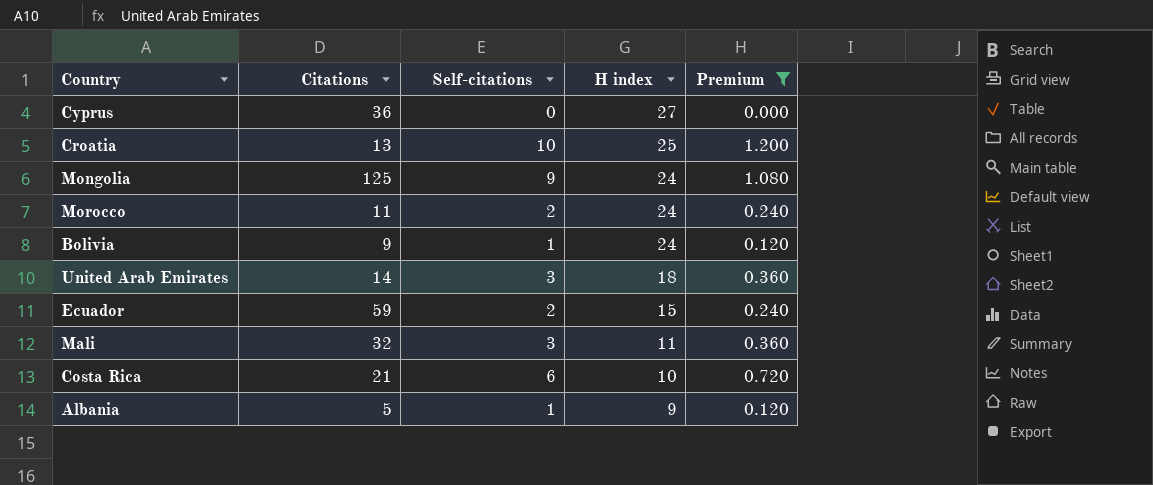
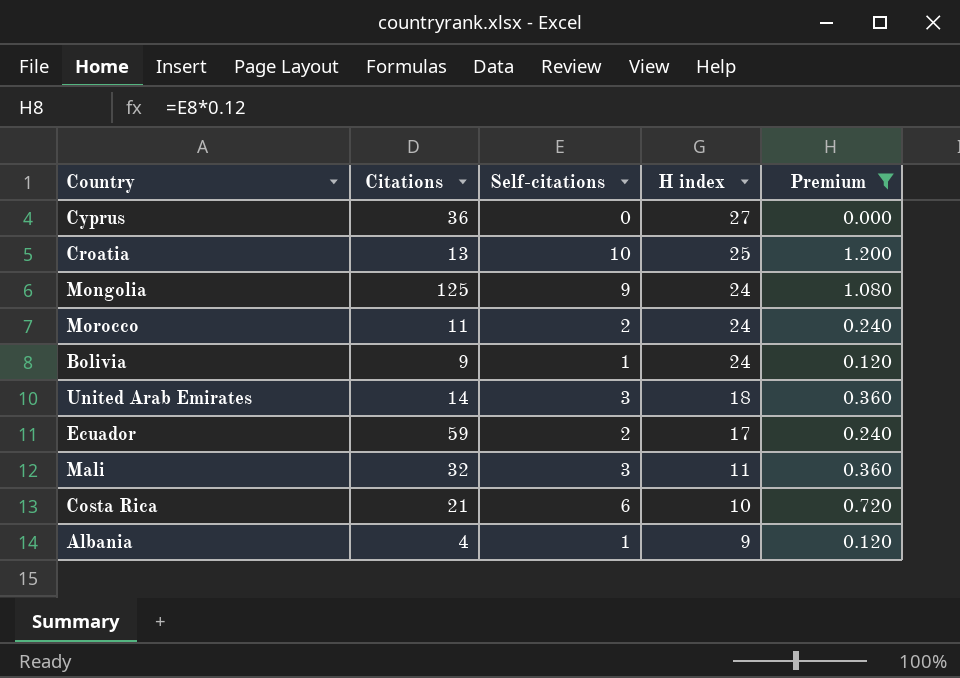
Ecuador | H index: 15 -> 17
Albania | Citations: 5 -> 4

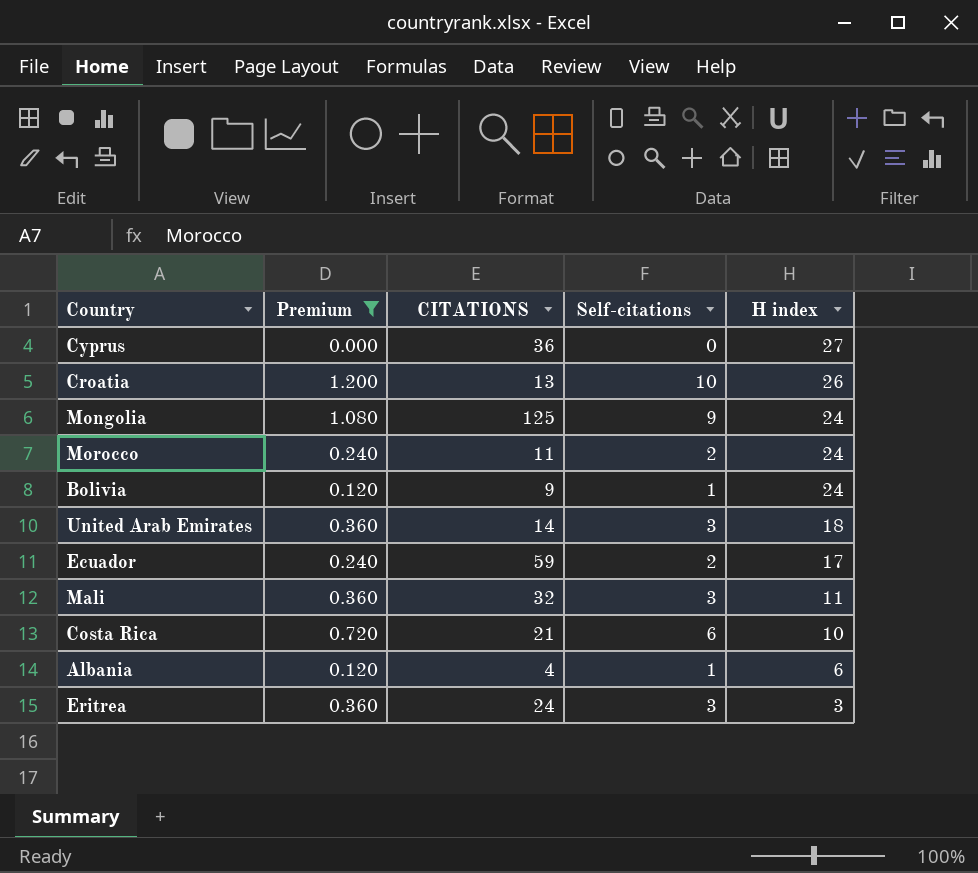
column Premium | position: 5 -> 2
column name: Citations -> CITATIONS
Croatia | H index: 25 -> 26
Albania | H index: 9 -> 6
row Eritrea: none -> 0.360 | 24 | 3 | 3

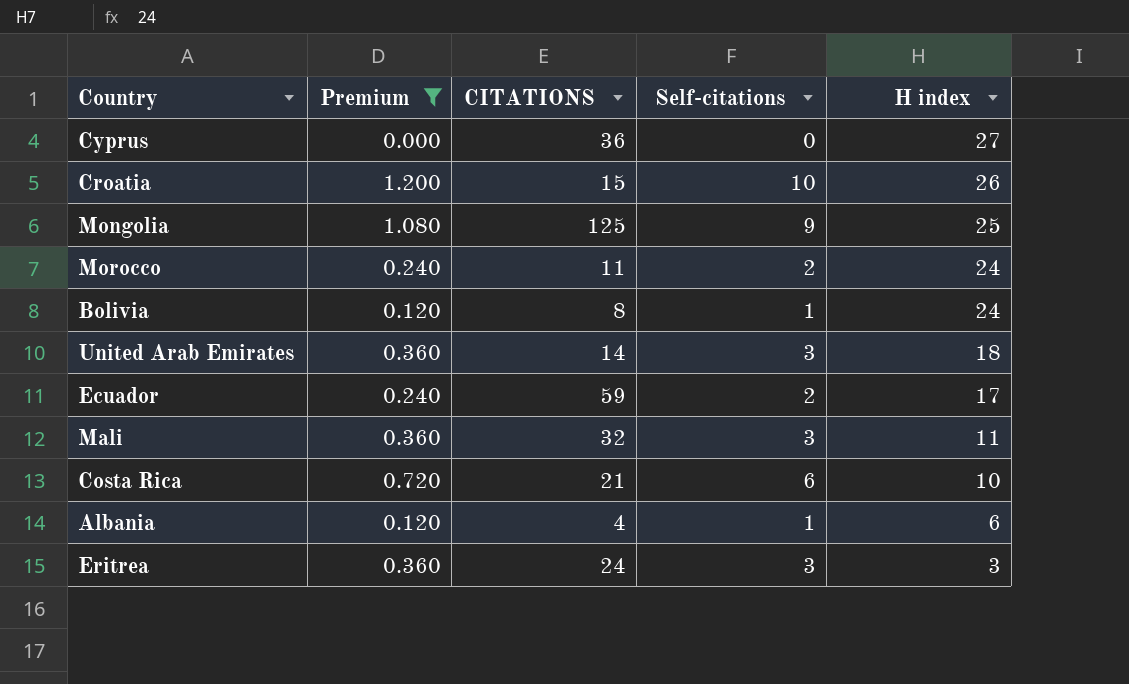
Croatia | CITATIONS: 13 -> 15
Mongolia | H index: 24 -> 25
Bolivia | CITATIONS: 9 -> 8

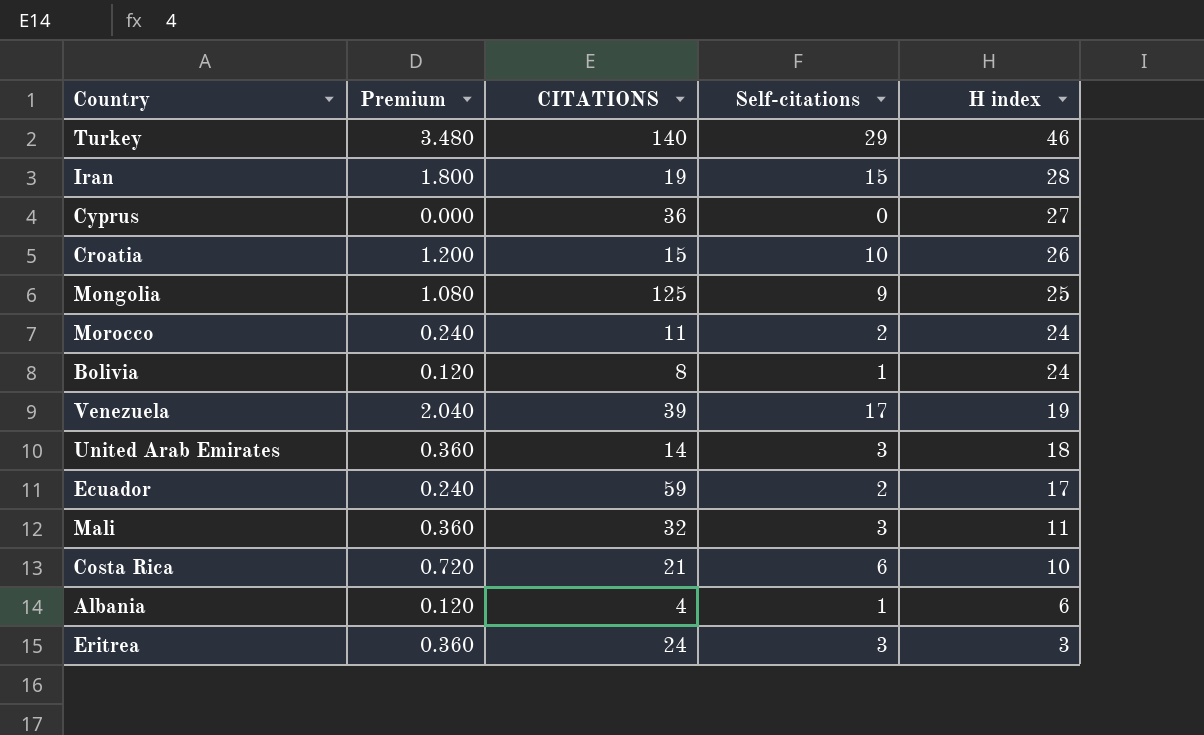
filter: Premium <= 1.200 -> none

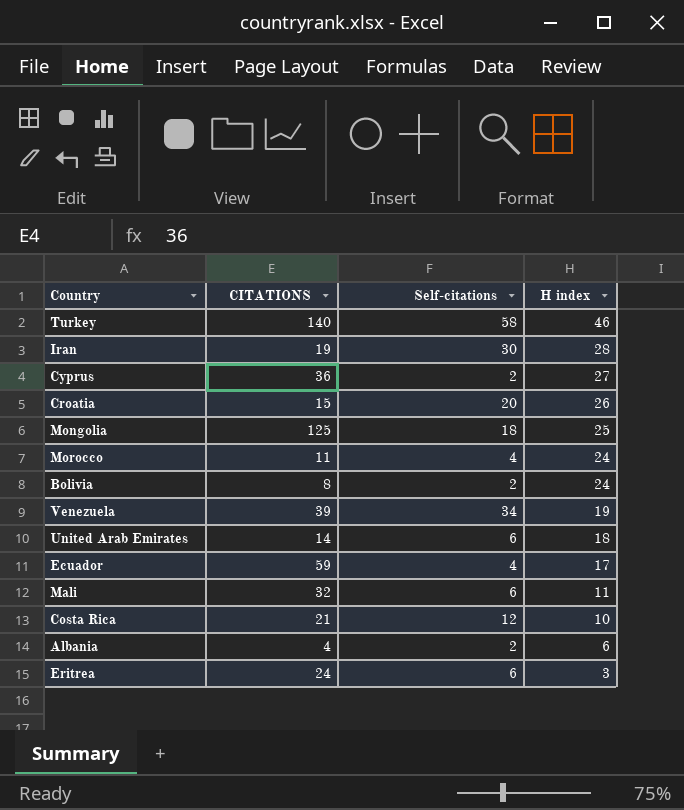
column Premium | formula: [Self-citations] * 0.12 -> none
Turkey | Self-citations: 29 -> 58
Iran | Self-citations: 15 -> 30
Cyprus | Self-citations: 0 -> 2
Croatia | Self-citations: 10 -> 20
Mongolia | Self-citations: 9 -> 18
Morocco | Self-citations: 2 -> 4
Bolivia | Self-citations: 1 -> 2
Venezuela | Self-citations: 17 -> 34
United Arab Emirates | Self-citations: 3 -> 6
Ecuador | Self-citations: 2 -> 4
Mali | Self-citations: 3 -> 6
Costa Rica | Self-citations: 6 -> 12
Albania | Self-citations: 1 -> 2
Eritrea | Self-citations: 3 -> 6

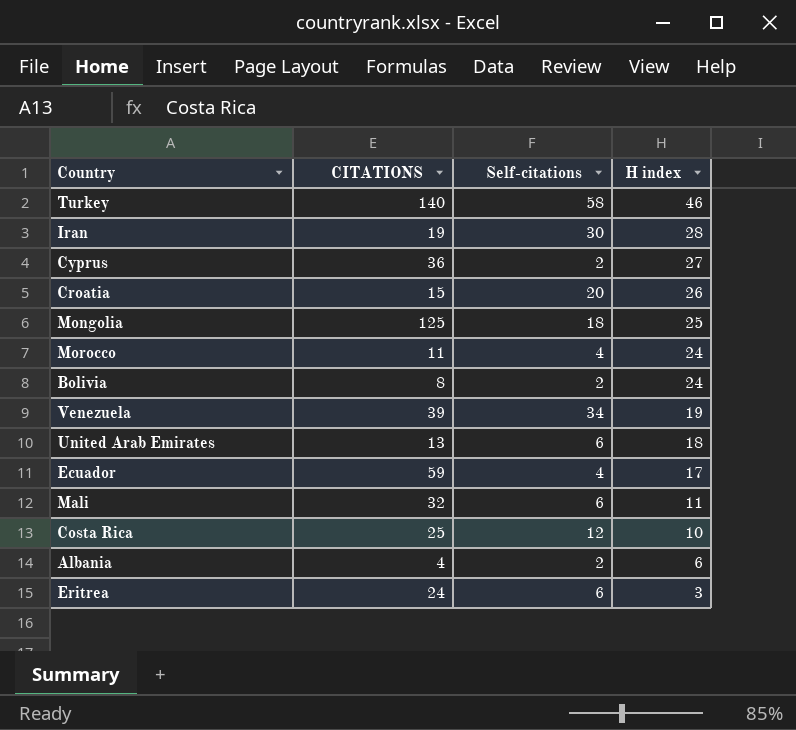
United Arab Emirates | CITATIONS: 14 -> 13
Costa Rica | CITATIONS: 21 -> 25

